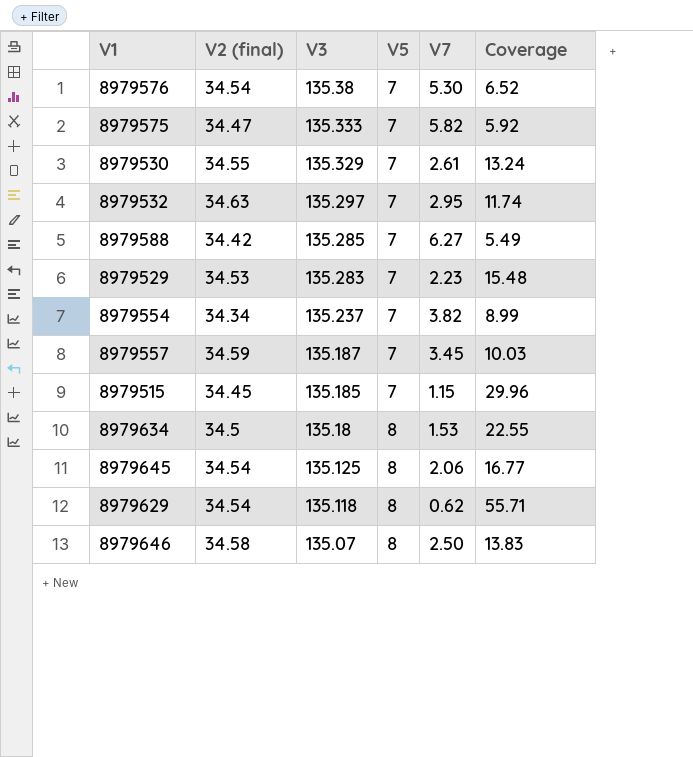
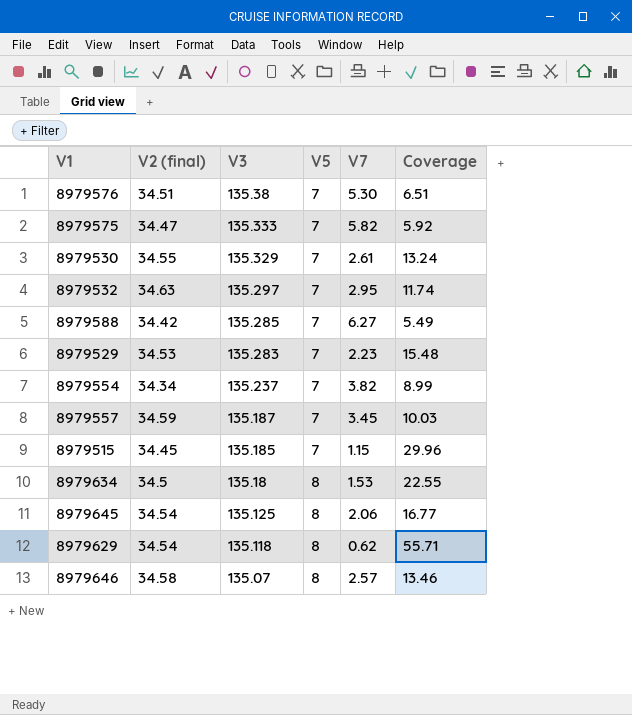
8979576 | V2 (final): 34.54 -> 34.51
8979576 | Coverage: 6.52 -> 6.51
8979646 | V7: 2.50 -> 2.57
8979646 | Coverage: 13.83 -> 13.46

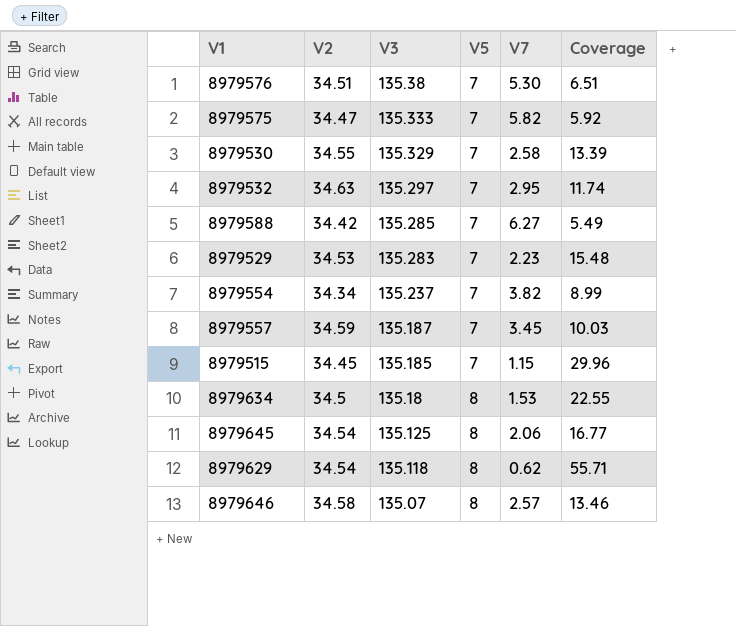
column name: V2 (final) -> V2
8979530 | V7: 2.61 -> 2.58
8979530 | Coverage: 13.24 -> 13.39

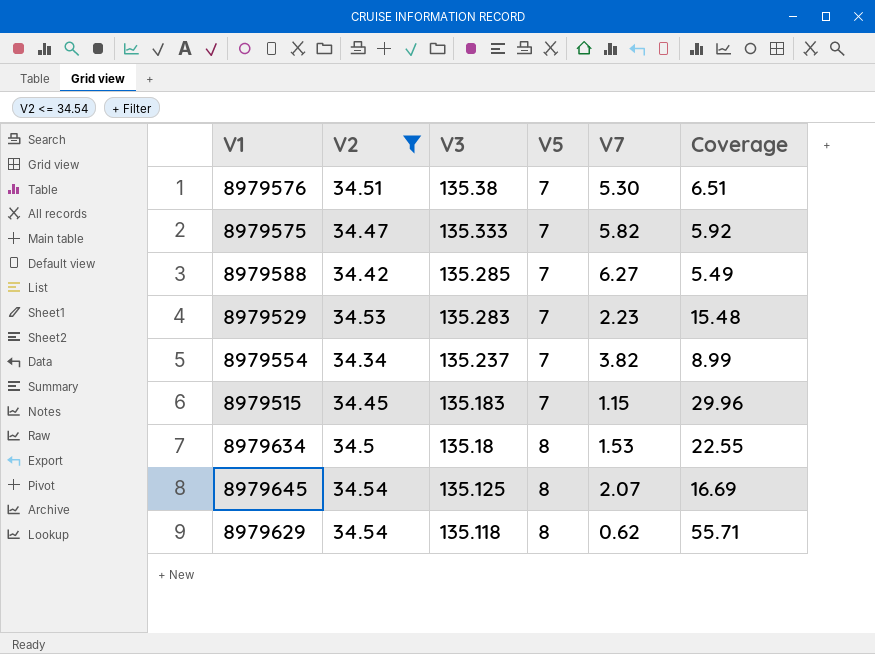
filter: none -> V2 <= 34.54
8979515 | V3: 135.185 -> 135.183
8979645 | V7: 2.06 -> 2.07
8979645 | Coverage: 16.77 -> 16.69

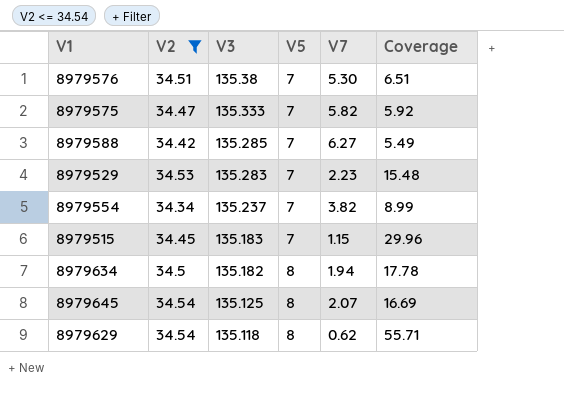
8979634 | V3: 135.18 -> 135.182
8979634 | V7: 1.53 -> 1.94
8979634 | Coverage: 22.55 -> 17.78

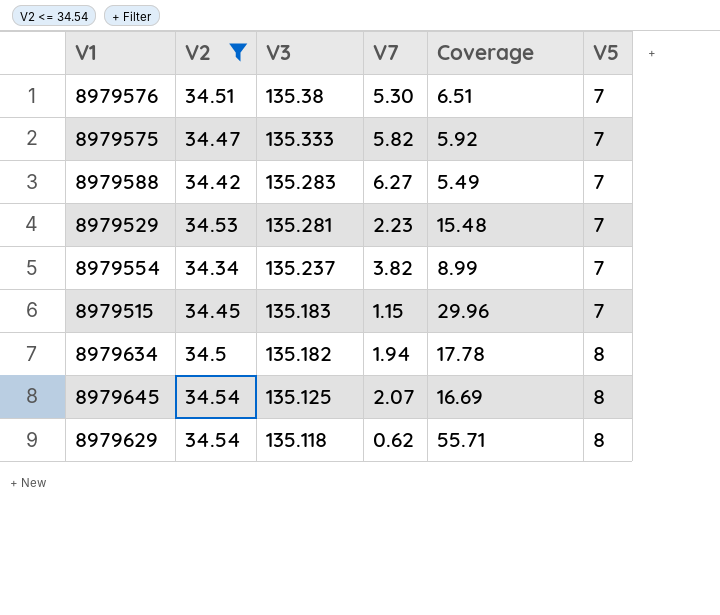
column V5 | position: 4 -> 6
8979588 | V3: 135.285 -> 135.283
8979529 | V3: 135.283 -> 135.281

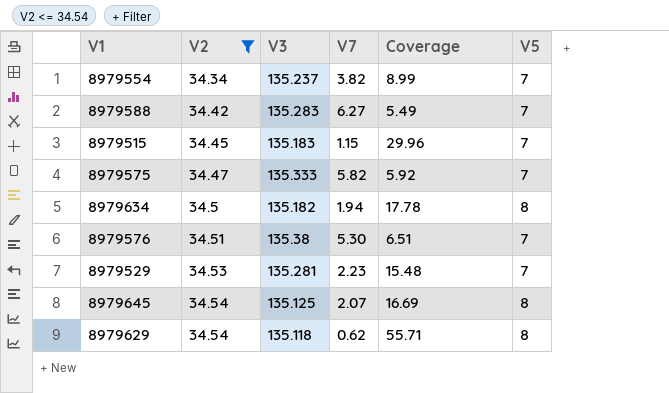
row order: V3 descending -> V2 ascending

